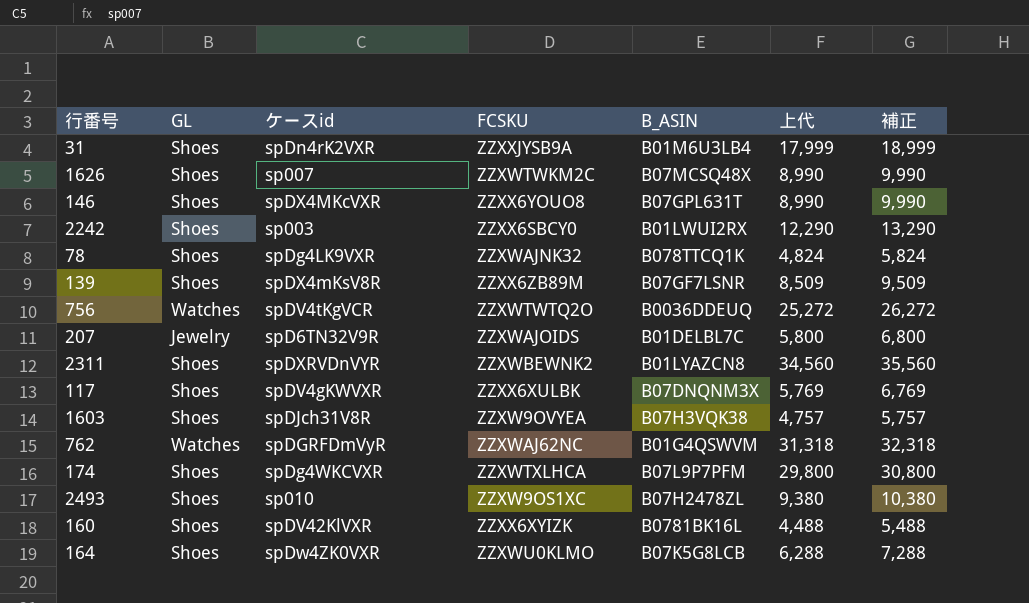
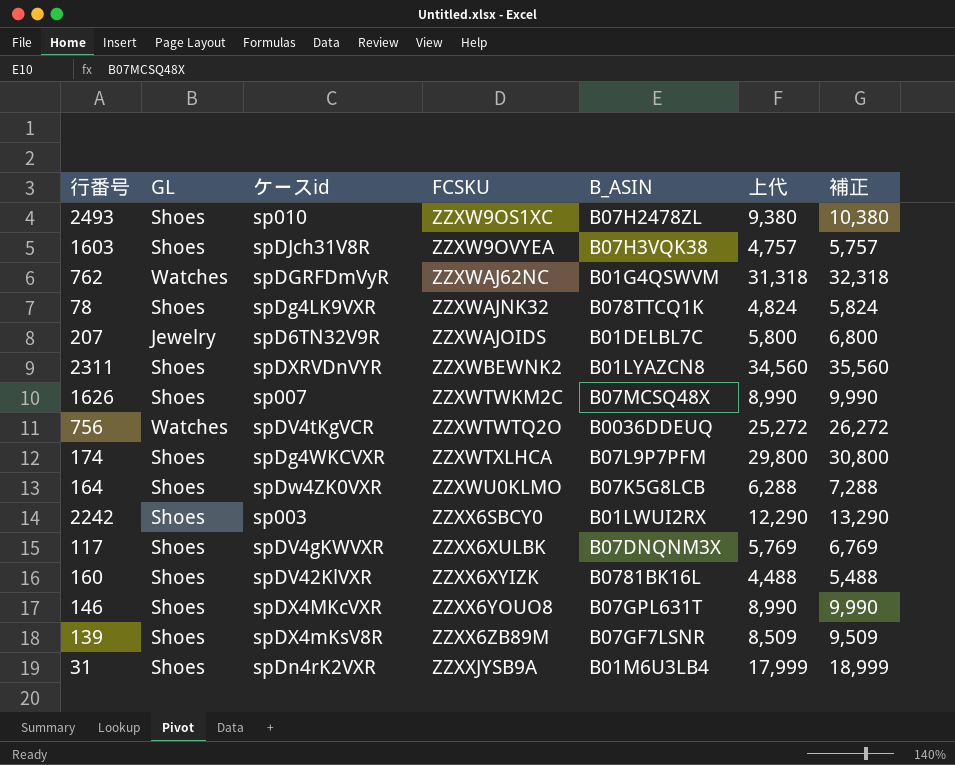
row order: none -> FCSKU ascending

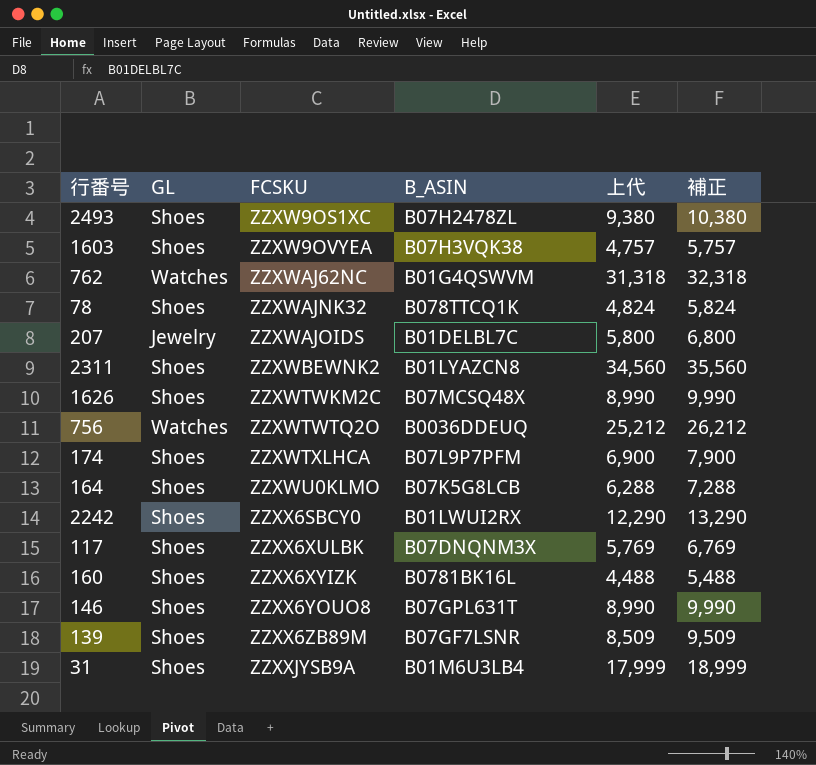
column ケースid | position: 3 -> none
756 | 上代: 25,272 -> 25,212
756 | 補正: 26,272 -> 26,212
174 | 上代: 29,800 -> 6,900
174 | 補正: 30,800 -> 7,900

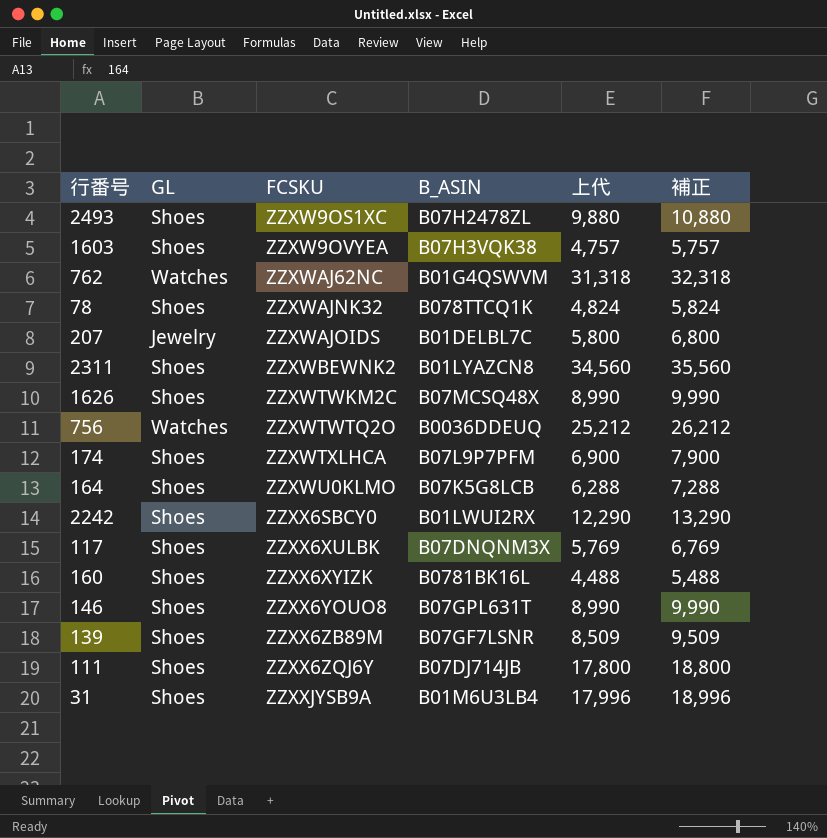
2493 | 上代: 9,380 -> 9,880
2493 | 補正: 10,380 -> 10,880
row 111: none -> Shoes | ZZXX6ZQJ6Y | B07DJ714JB | 17,800 | 18,800
31 | 上代: 17,999 -> 17,996
31 | 補正: 18,999 -> 18,996

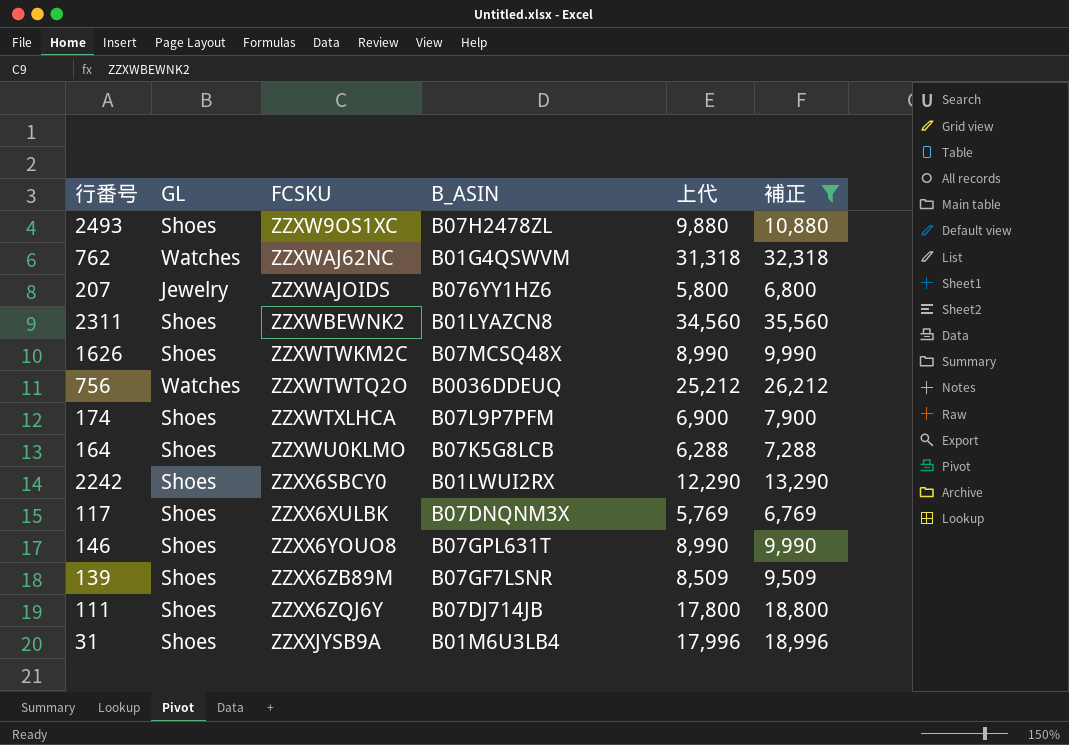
filter: none -> 補正 >= 6,769
207 | B_ASIN: B01DELBL7C -> B076YY1HZ6

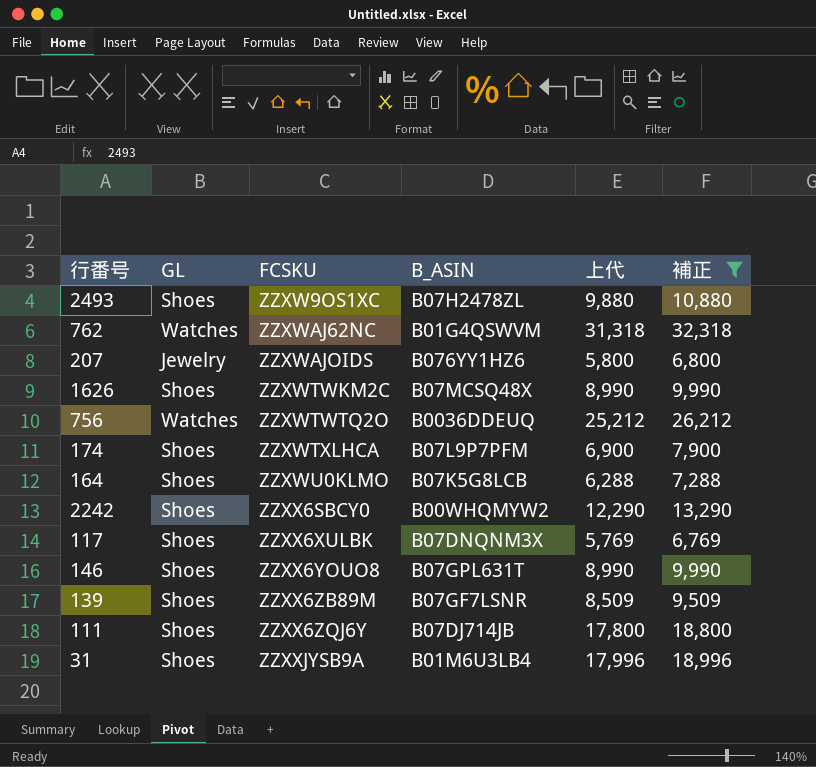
row 2311: Shoes | ZZXWBEWNK2 | B01LYAZCN8 | 34,560 | 35,560 -> none
2242 | B_ASIN: B01LWUI2RX -> B00WHQMYW2

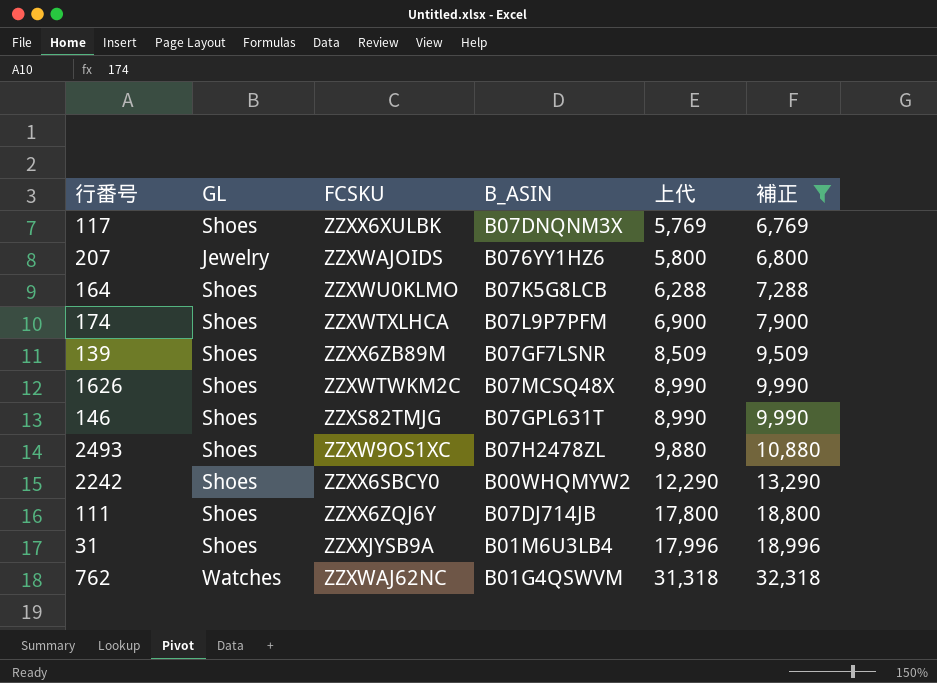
row order: FCSKU ascending -> 上代 ascending
row 756: Watches | ZZXWTWTQ2O | B0036DDEUQ | 25,212 | 26,212 -> none
146 | FCSKU: ZZXX6YOUO8 -> ZZXS82TMJG

